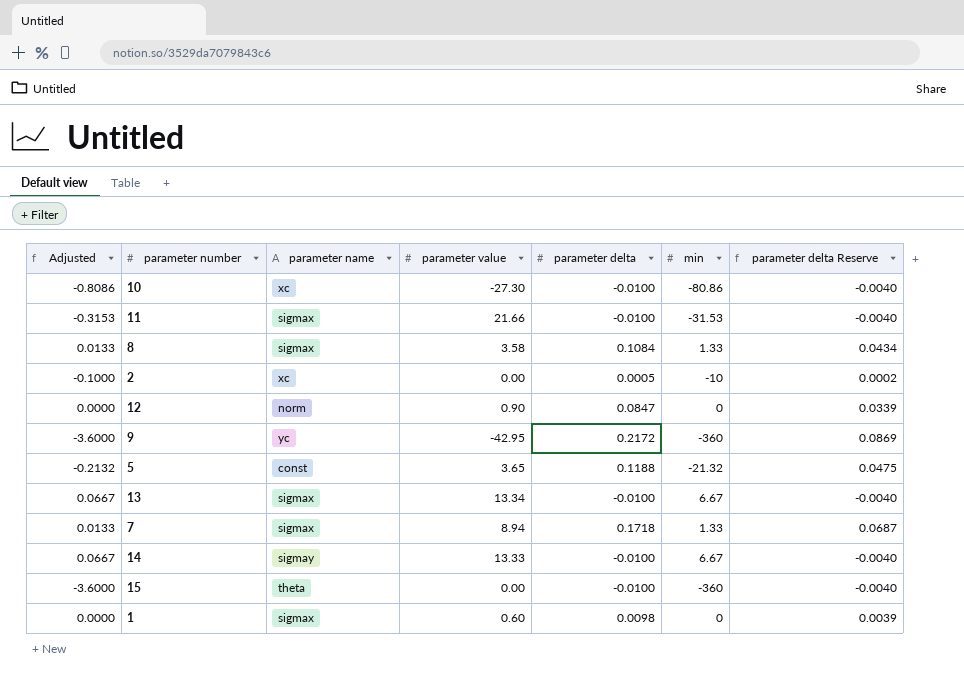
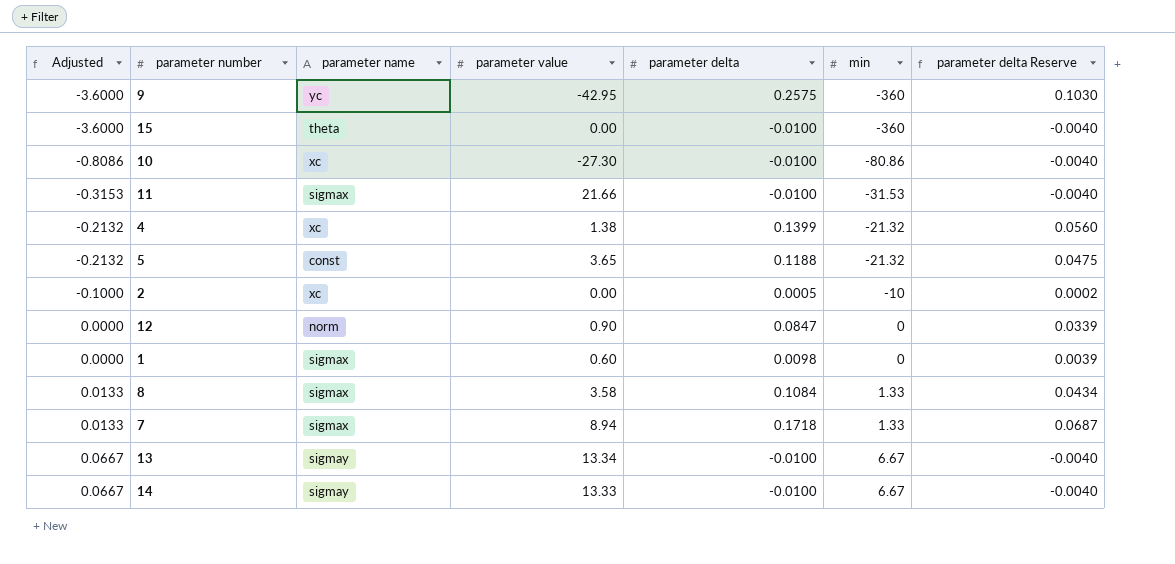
row order: none -> Adjusted ascending
9 | parameter delta: 0.2172 -> 0.2575
9 | parameter delta Reserve: 0.0869 -> 0.1030
row 4: none -> -0.2132 | xc | 1.38 | 0.1399 | -21.32 | 0.0560
13 | parameter name: sigmax -> sigmay

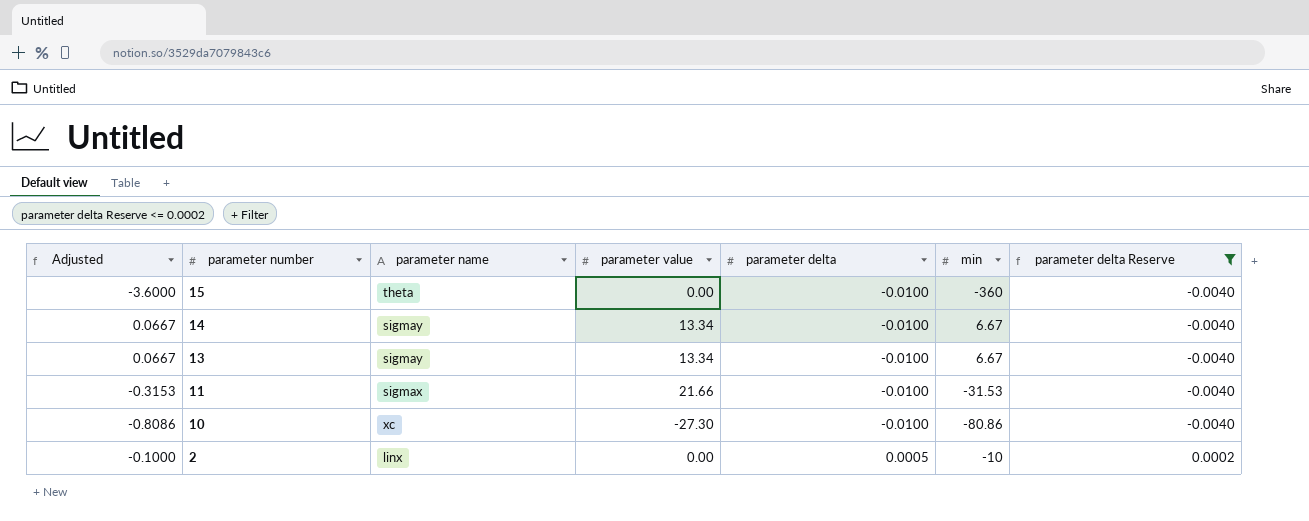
filter: none -> parameter delta Reserve <= 0.0002
row order: Adjusted ascending -> parameter number descending
14 | parameter value: 13.33 -> 13.34
2 | parameter name: xc -> linx

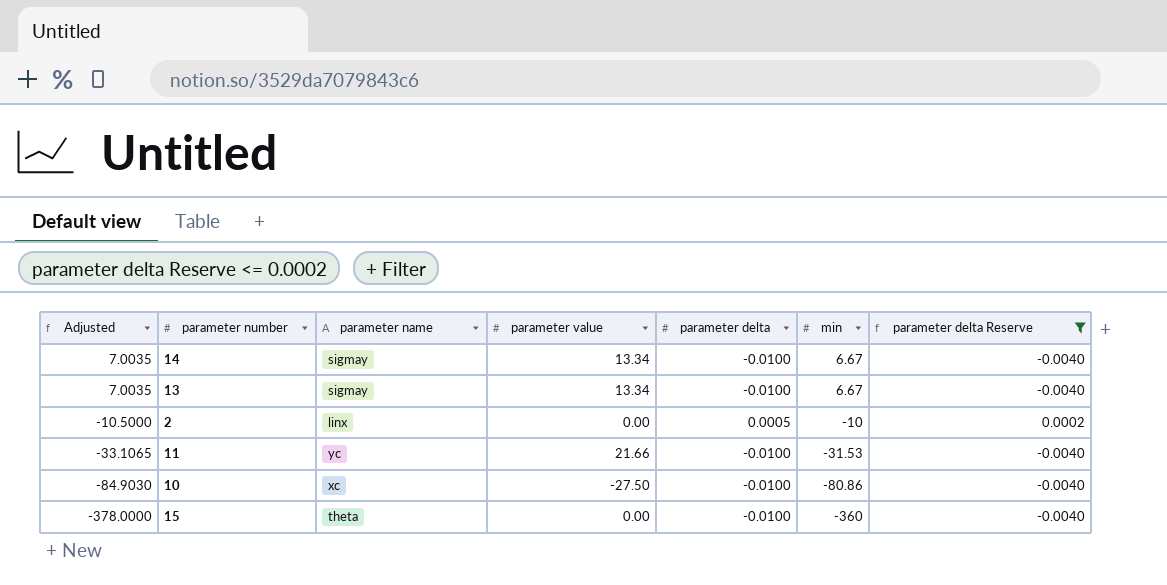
row order: parameter number descending -> Adjusted descending
column Adjusted | formula: [min] * 0.01 -> [min] * 1.05
11 | parameter name: sigmax -> yc
10 | parameter value: -27.30 -> -27.50

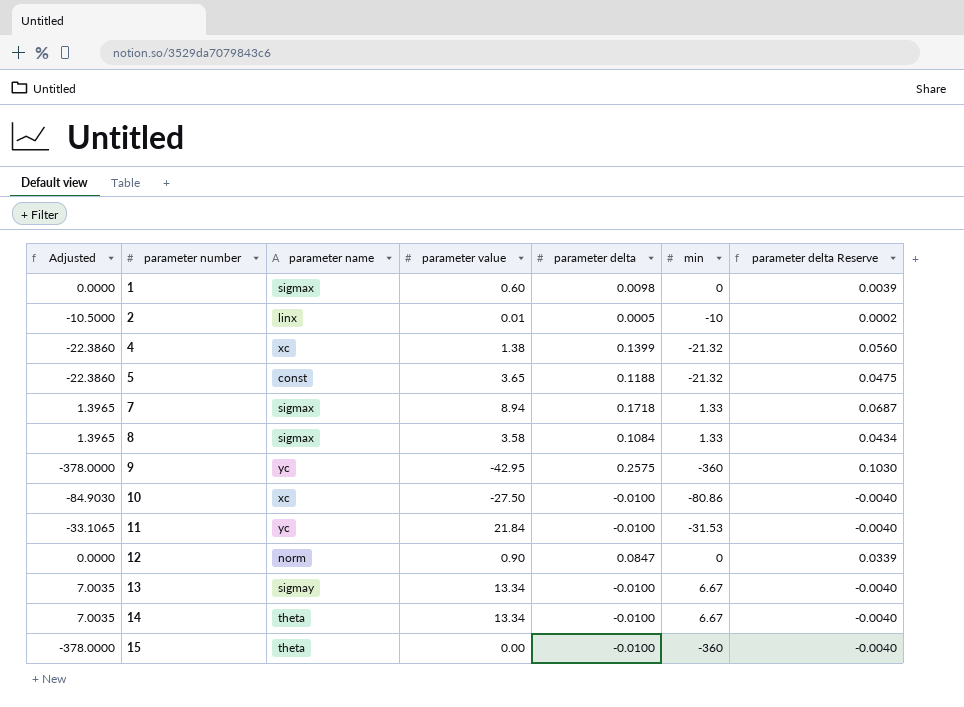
filter: parameter delta Reserve <= 0.0002 -> none
row order: Adjusted descending -> parameter number ascending
2 | parameter value: 0.00 -> 0.01
11 | parameter value: 21.66 -> 21.84
14 | parameter name: sigmay -> theta

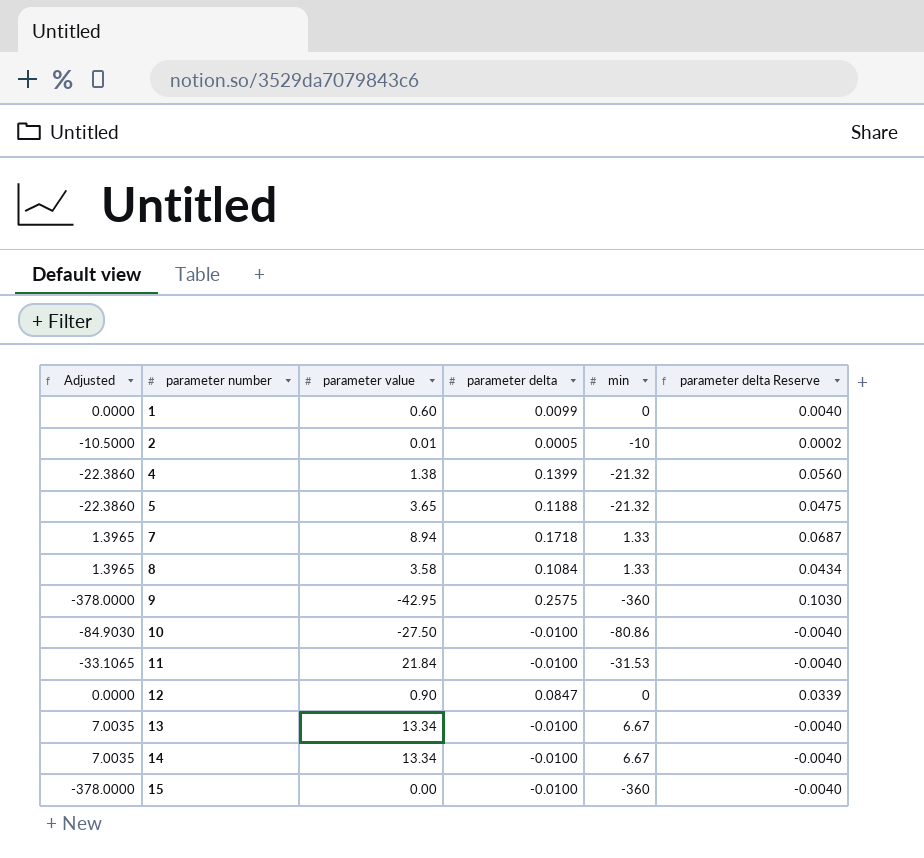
column parameter name | position: 3 -> none
1 | parameter delta: 0.0098 -> 0.0099
1 | parameter delta Reserve: 0.0039 -> 0.0040

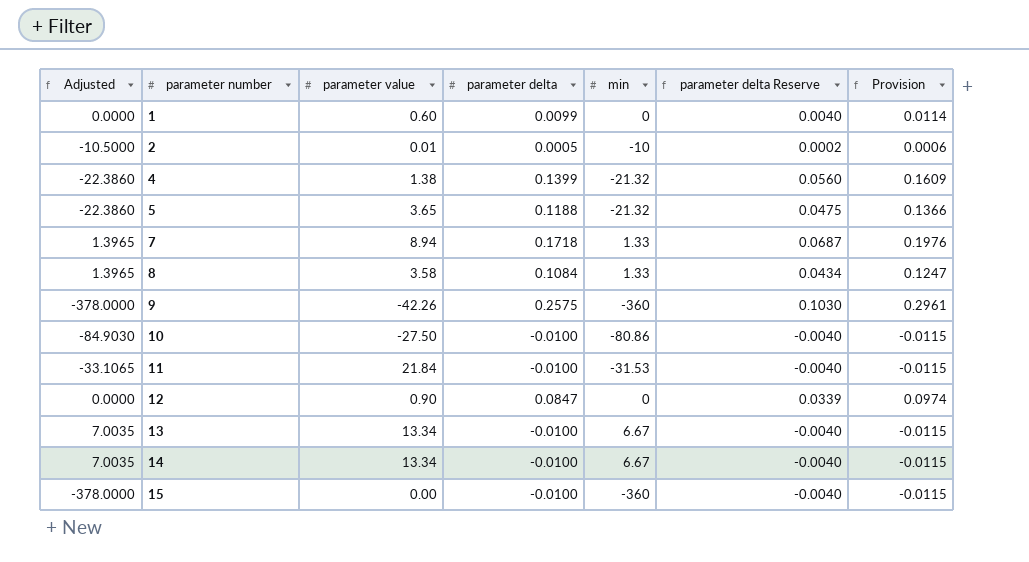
column Provision | formula: none -> [parameter delta] * 1.15
9 | parameter value: -42.95 -> -42.26

